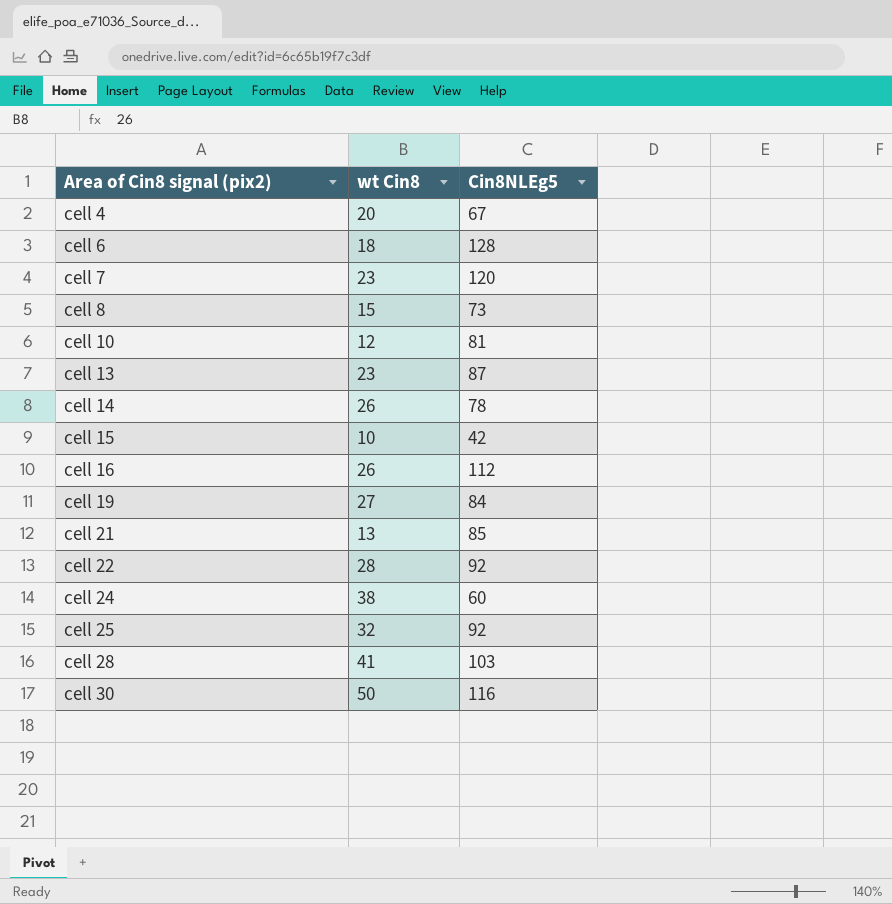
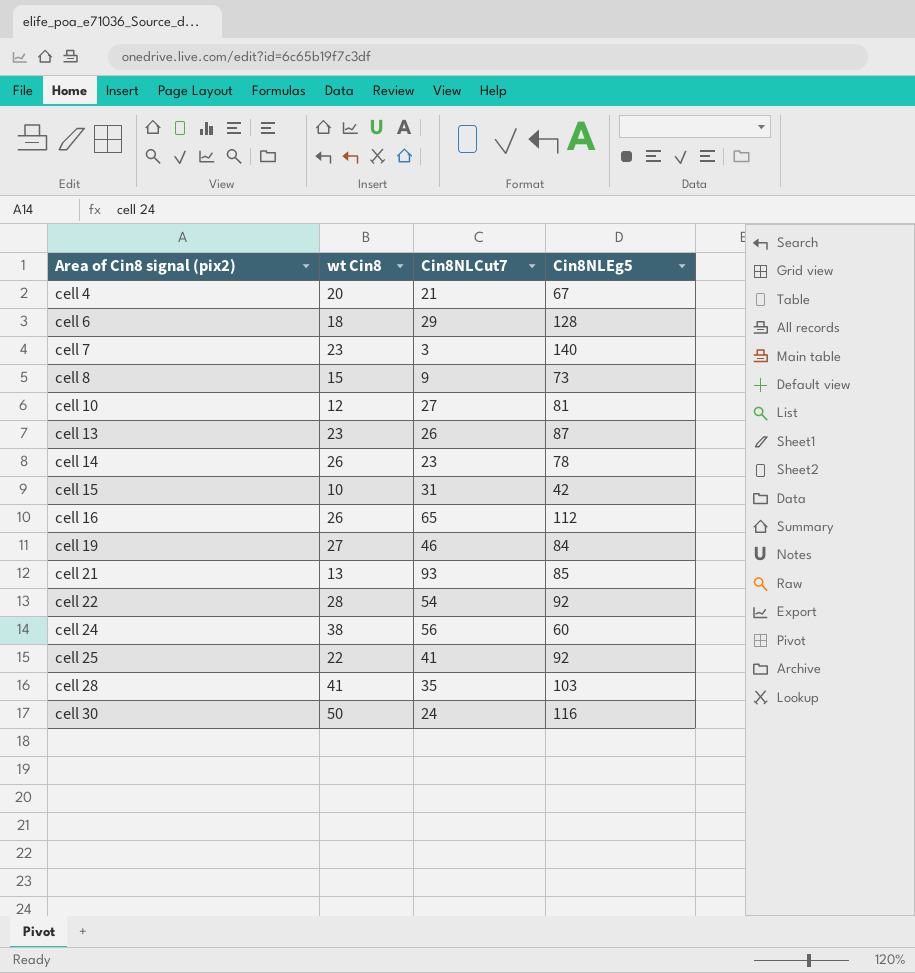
column Cin8NLCut7 | position: none -> 3
cell 7 | Cin8NLEg5: 120 -> 140
cell 25 | wt Cin8: 32 -> 22

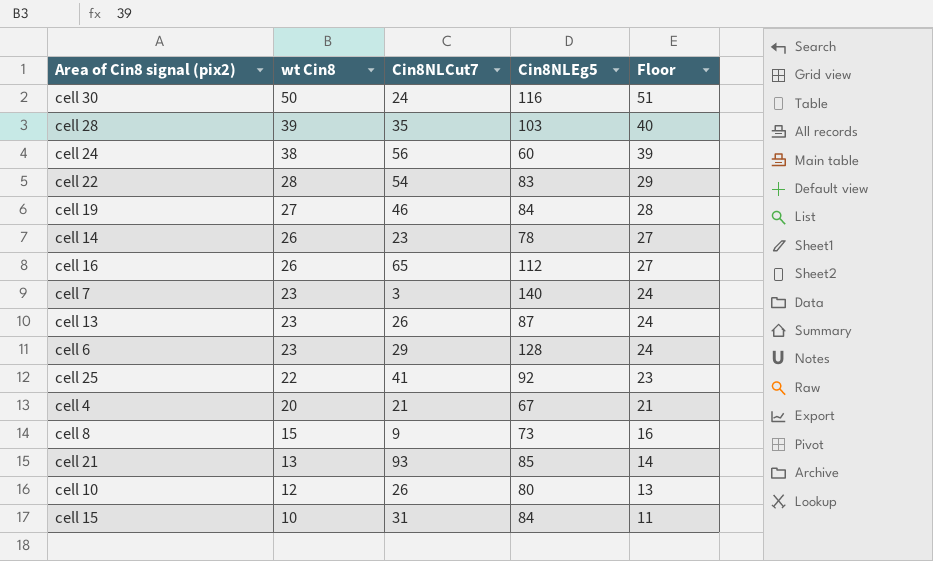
row order: Area of Cin8 signal (pix2) ascending -> wt Cin8 descending
column Floor | formula: none -> [wt Cin8] + 1
cell 28 | wt Cin8: 41 -> 39
cell 22 | Cin8NLEg5: 92 -> 83
cell 6 | wt Cin8: 18 -> 23
cell 10 | Cin8NLCut7: 27 -> 26
cell 10 | Cin8NLEg5: 81 -> 80
cell 15 | Cin8NLEg5: 42 -> 84

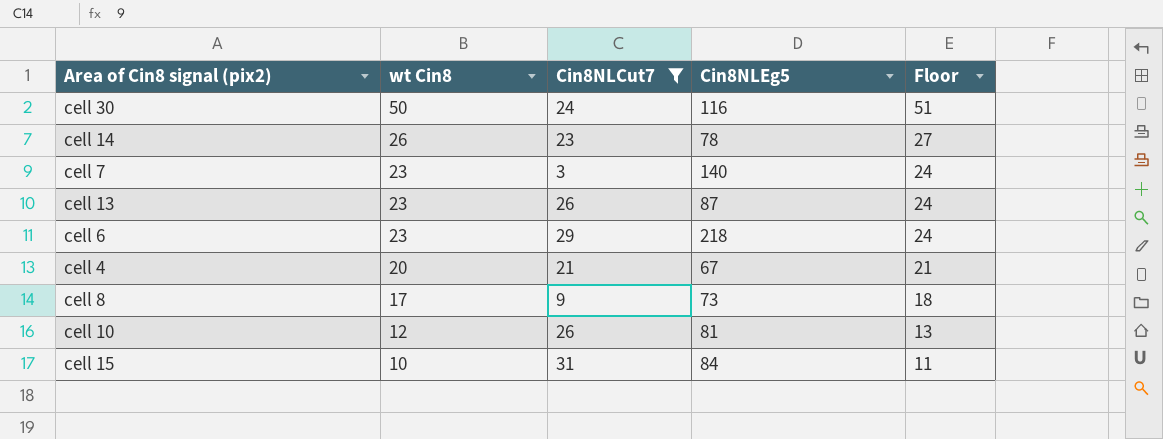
filter: none -> Cin8NLCut7 <= 31
cell 6 | Cin8NLEg5: 128 -> 218
cell 8 | wt Cin8: 15 -> 17
cell 8 | Floor: 16 -> 18
cell 10 | Cin8NLEg5: 80 -> 81

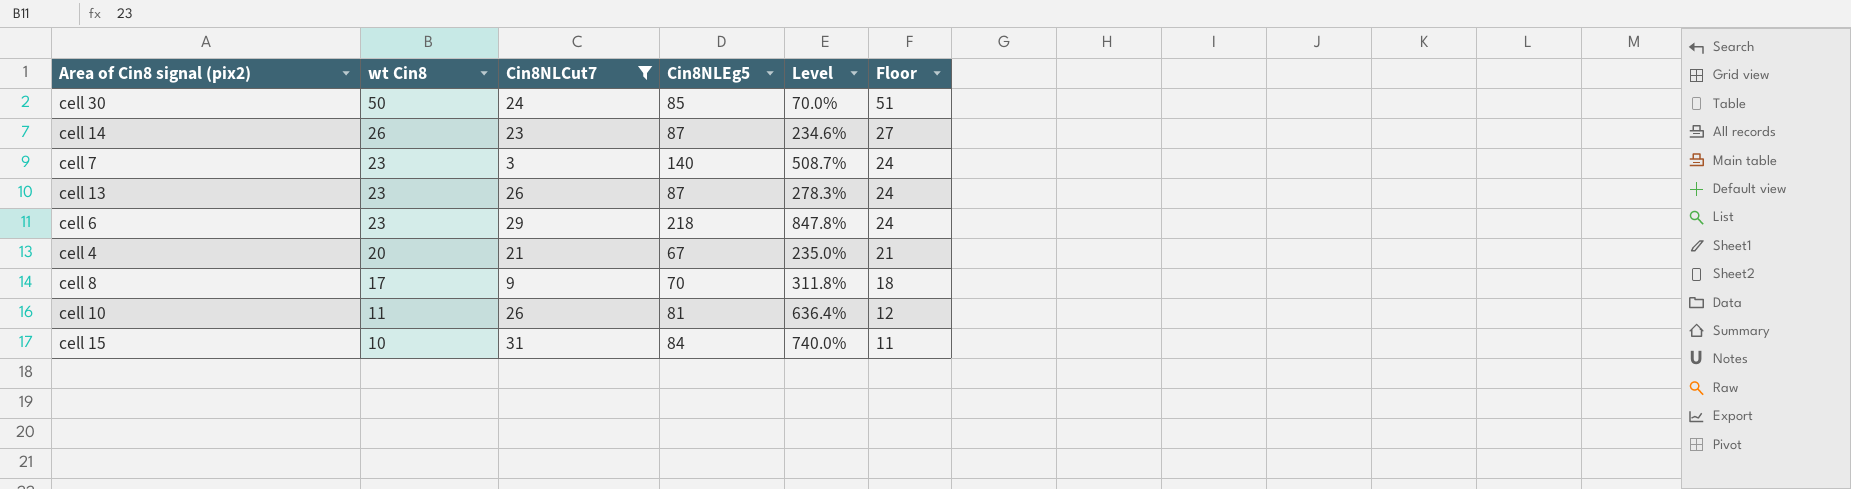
column Level | formula: none -> ([Cin8NLEg5] - [wt Cin8]) / [wt Cin8]
cell 30 | Cin8NLEg5: 116 -> 85
cell 14 | Cin8NLEg5: 78 -> 87
cell 8 | Cin8NLEg5: 73 -> 70
cell 10 | wt Cin8: 12 -> 11
cell 10 | Floor: 13 -> 12

